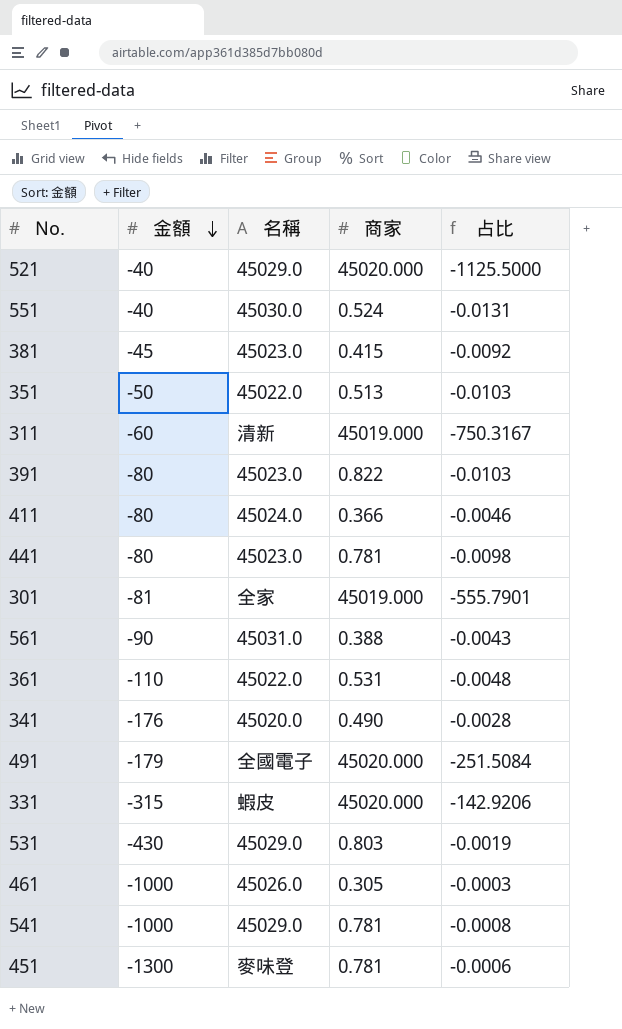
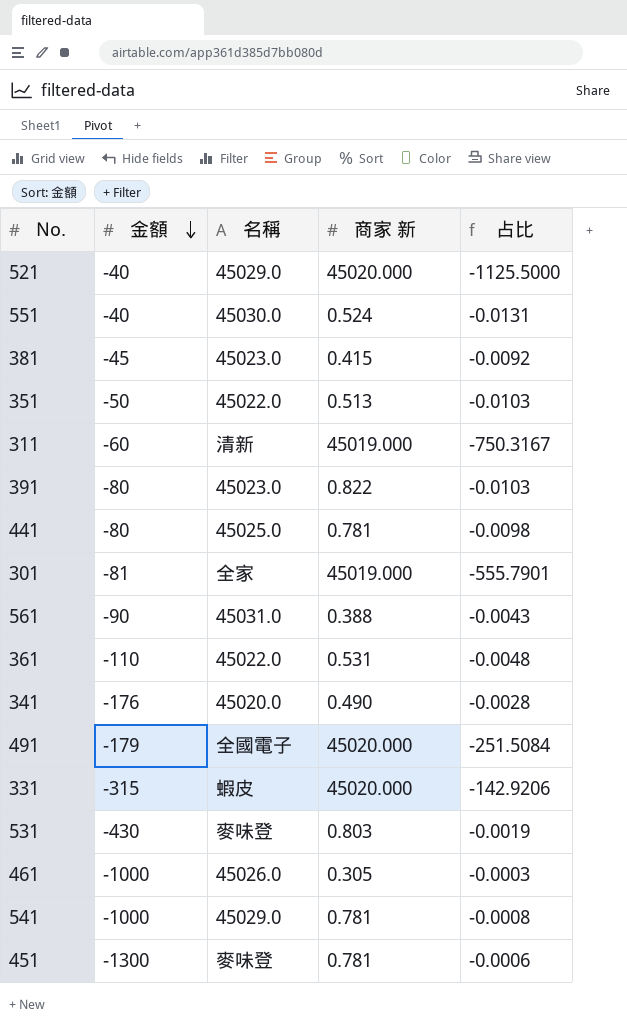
column name: 商家 -> 商家 新
row 411: -80 | 45024.0 | 0.366 | -0.0046 -> none
441 | 名稱: 45023.0 -> 45025.0
531 | 名稱: 45029.0 -> 麥味登

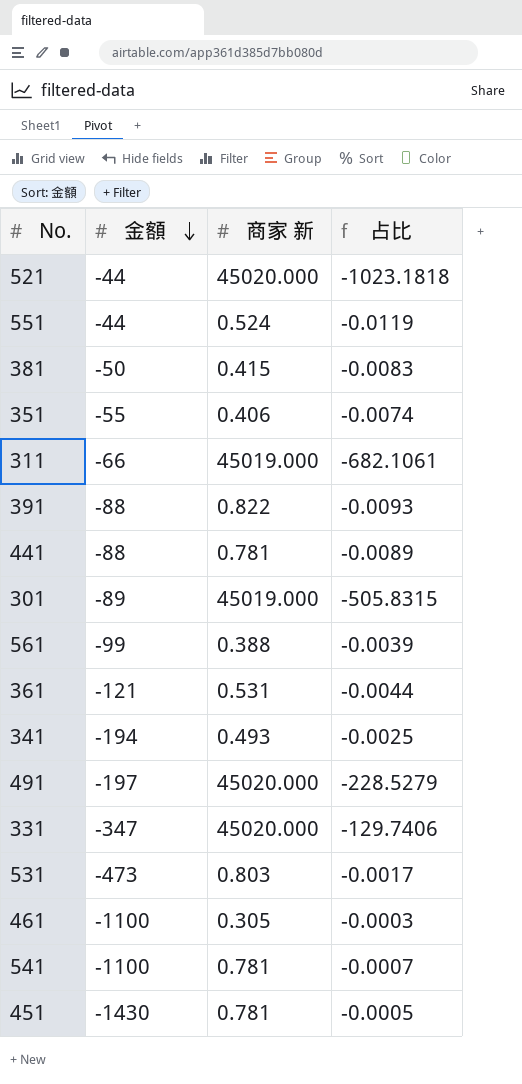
column 名稱 | position: 3 -> none
521 | 金額: -40 -> -44
521 | 占比: -1125.5000 -> -1023.1818
551 | 金額: -40 -> -44
551 | 占比: -0.0131 -> -0.0119
381 | 金額: -45 -> -50
381 | 占比: -0.0092 -> -0.0083
351 | 金額: -50 -> -55
351 | 商家 新: 0.513 -> 0.406
351 | 占比: -0.0103 -> -0.0074
311 | 金額: -60 -> -66
311 | 占比: -750.3167 -> -682.1061
391 | 金額: -80 -> -88
391 | 占比: -0.0103 -> -0.0093
441 | 金額: -80 -> -88
441 | 占比: -0.0098 -> -0.0089
301 | 金額: -81 -> -89
301 | 占比: -555.7901 -> -505.8315
561 | 金額: -90 -> -99
561 | 占比: -0.0043 -> -0.0039
361 | 金額: -110 -> -121
361 | 占比: -0.0048 -> -0.0044
341 | 金額: -176 -> -194
341 | 商家 新: 0.490 -> 0.493
341 | 占比: -0.0028 -> -0.0025
491 | 金額: -179 -> -197
491 | 占比: -251.5084 -> -228.5279
331 | 金額: -315 -> -347
331 | 占比: -142.9206 -> -129.7406
531 | 金額: -430 -> -473
531 | 占比: -0.0019 -> -0.0017
461 | 金額: -1000 -> -1100
541 | 金額: -1000 -> -1100
541 | 占比: -0.0008 -> -0.0007
451 | 金額: -1300 -> -1430
451 | 占比: -0.0006 -> -0.0005

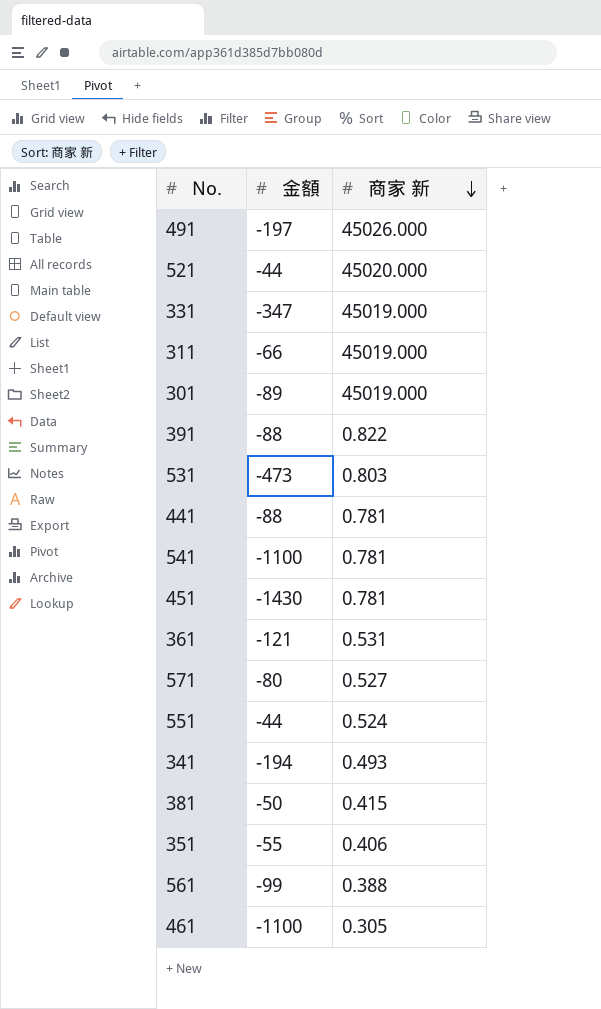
row order: 金額 descending -> 商家 新 descending
column 占比 | formula: [商家 新] / [金額] -> none
491 | 商家 新: 45020.000 -> 45026.000
331 | 商家 新: 45020.000 -> 45019.000
row 571: none -> -80 | 0.527

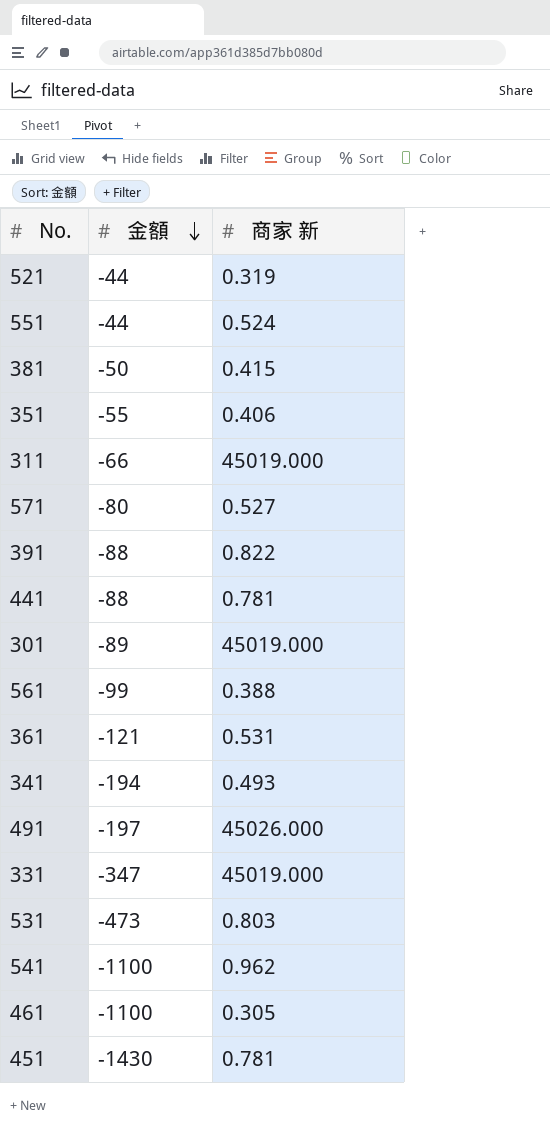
row order: 商家 新 descending -> 金額 descending
521 | 商家 新: 45020.000 -> 0.319
541 | 商家 新: 0.781 -> 0.962

